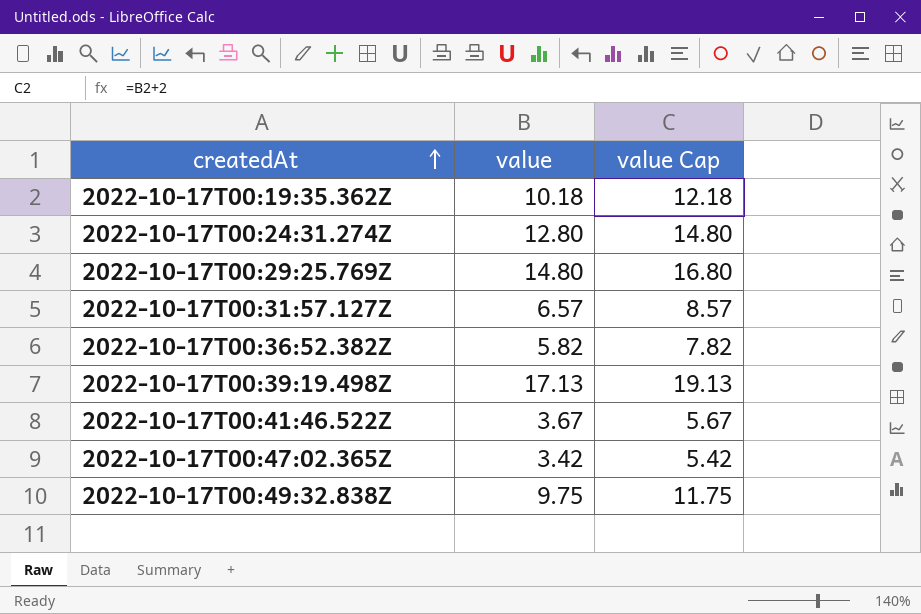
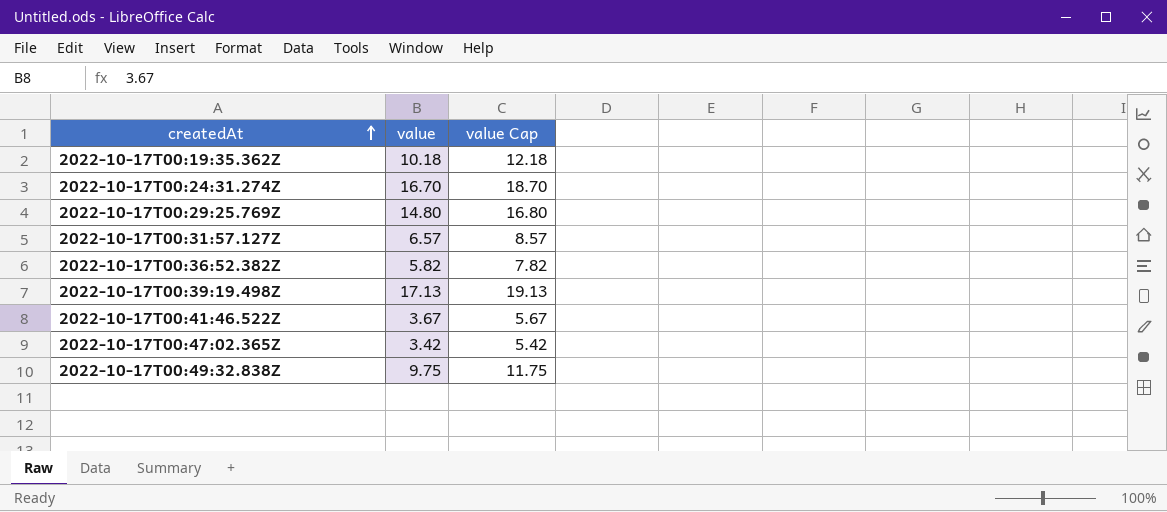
2022-10-17T00:24:31.274Z | value: 12.80 -> 16.70
2022-10-17T00:24:31.274Z | value Cap: 14.80 -> 18.70

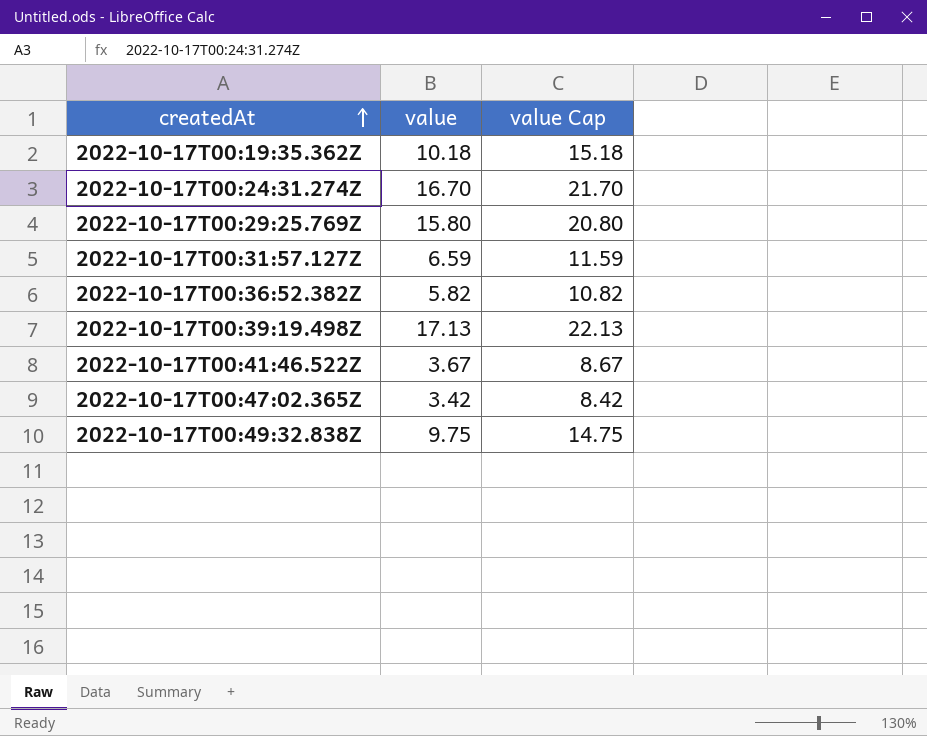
column value Cap | formula: [value] + 2 -> [value] + 5
2022-10-17T00:29:25.769Z | value: 14.80 -> 15.80
2022-10-17T00:31:57.127Z | value: 6.57 -> 6.59

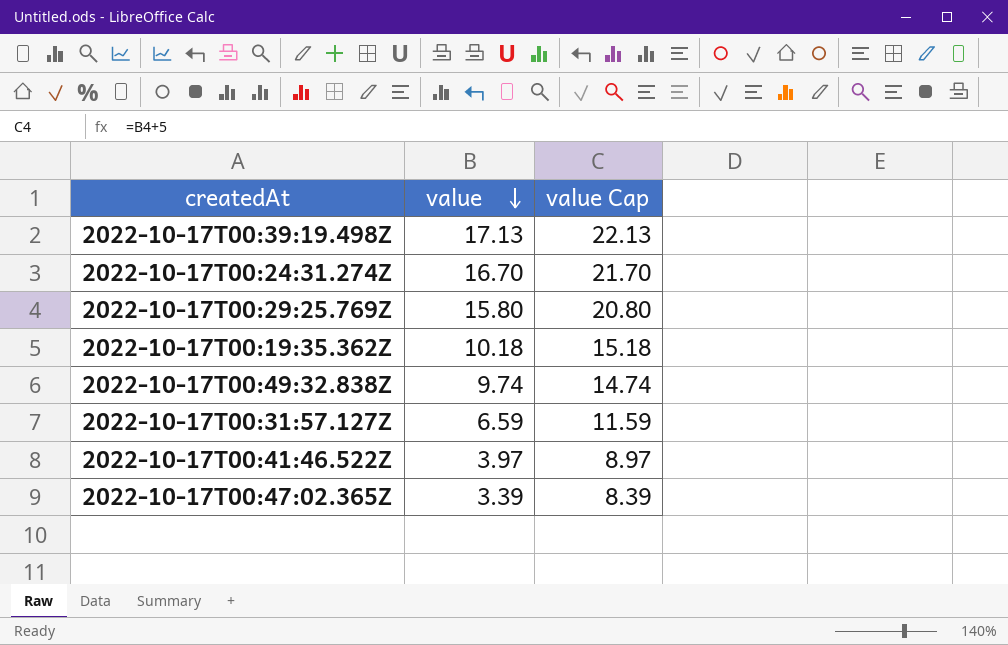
row order: createdAt ascending -> value descending
row 2022-10-17T00:36:52.382Z: 5.82 | 10.82 -> none
2022-10-17T00:49:32.838Z | value: 9.75 -> 9.74
2022-10-17T00:49:32.838Z | value Cap: 14.75 -> 14.74
2022-10-17T00:41:46.522Z | value: 3.67 -> 3.97
2022-10-17T00:41:46.522Z | value Cap: 8.67 -> 8.97
2022-10-17T00:47:02.365Z | value: 3.42 -> 3.39
2022-10-17T00:47:02.365Z | value Cap: 8.42 -> 8.39

